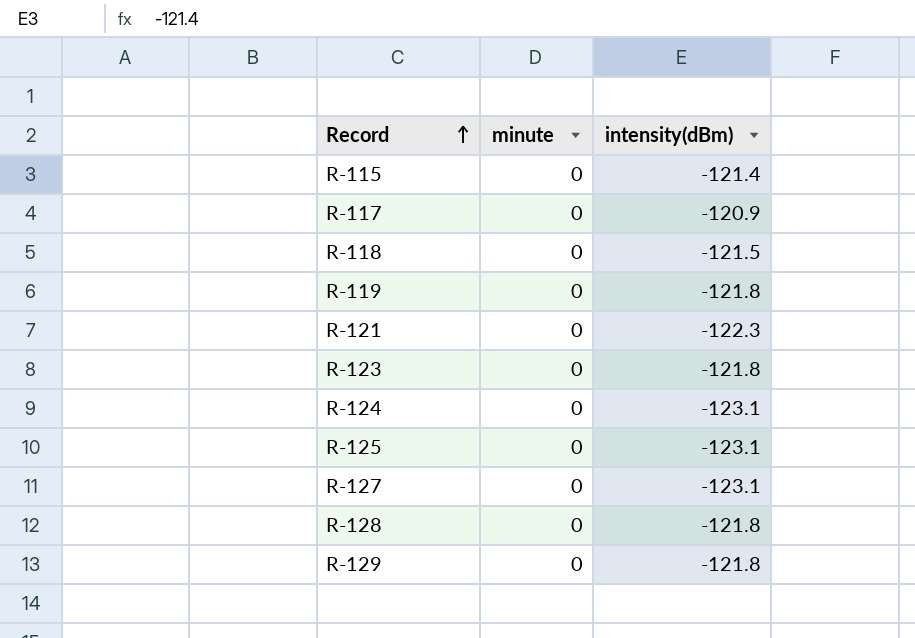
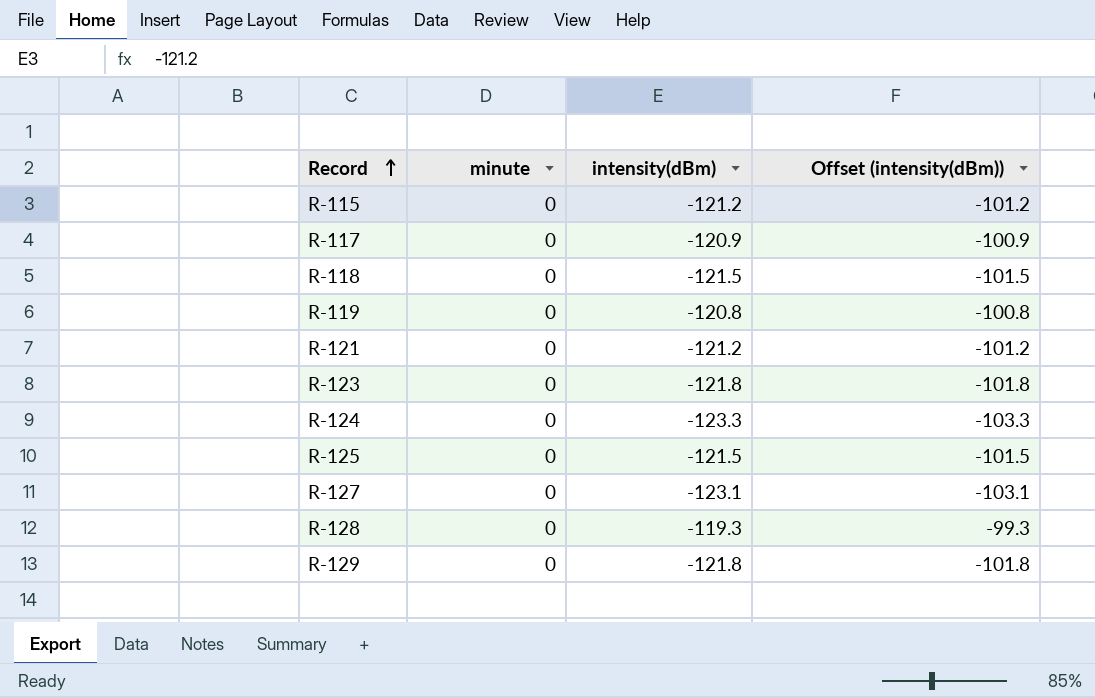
column Offset (intensity(dBm)) | formula: none -> [intensity(dBm)] + 20
R-115 | intensity(dBm): -121.4 -> -121.2
R-119 | intensity(dBm): -121.8 -> -120.8
R-121 | intensity(dBm): -122.3 -> -121.2
R-124 | intensity(dBm): -123.1 -> -123.3
R-125 | intensity(dBm): -123.1 -> -121.5
R-128 | intensity(dBm): -121.8 -> -119.3

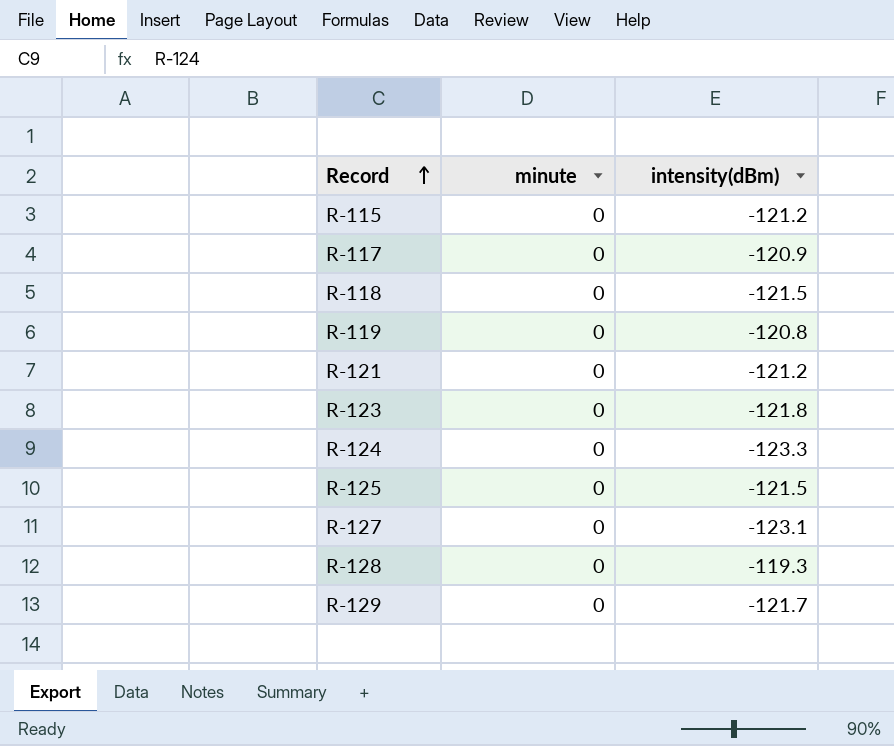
column Offset (intensity(dBm)) | formula: [intensity(dBm)] + 20 -> none
R-129 | intensity(dBm): -121.8 -> -121.7

